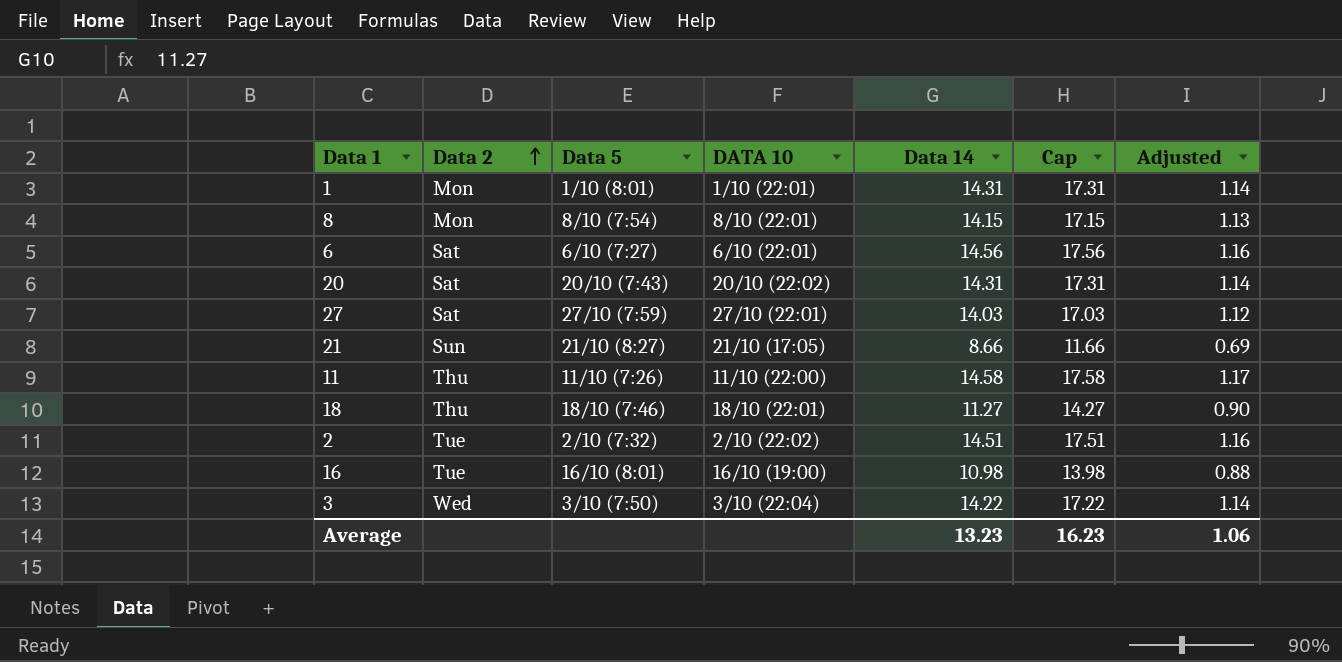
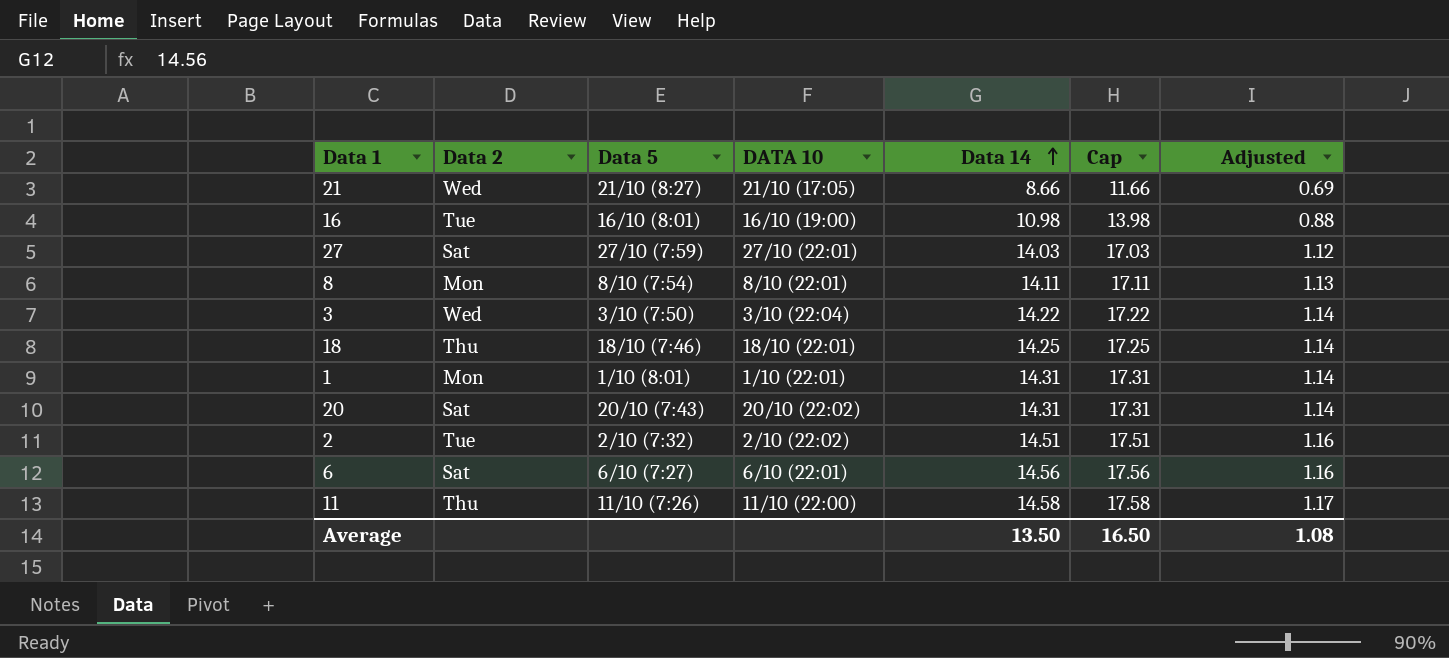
row order: Data 2 ascending -> Data 14 ascending
21 | Data 2: Sun -> Wed
8 | Data 14: 14.15 -> 14.11
8 | Cap: 17.15 -> 17.11
18 | Data 14: 11.27 -> 14.25
18 | Cap: 14.27 -> 17.25
18 | Adjusted: 0.90 -> 1.14
Average | Data 14: 13.23 -> 13.50
Average | Cap: 16.23 -> 16.50
Average | Adjusted: 1.06 -> 1.08

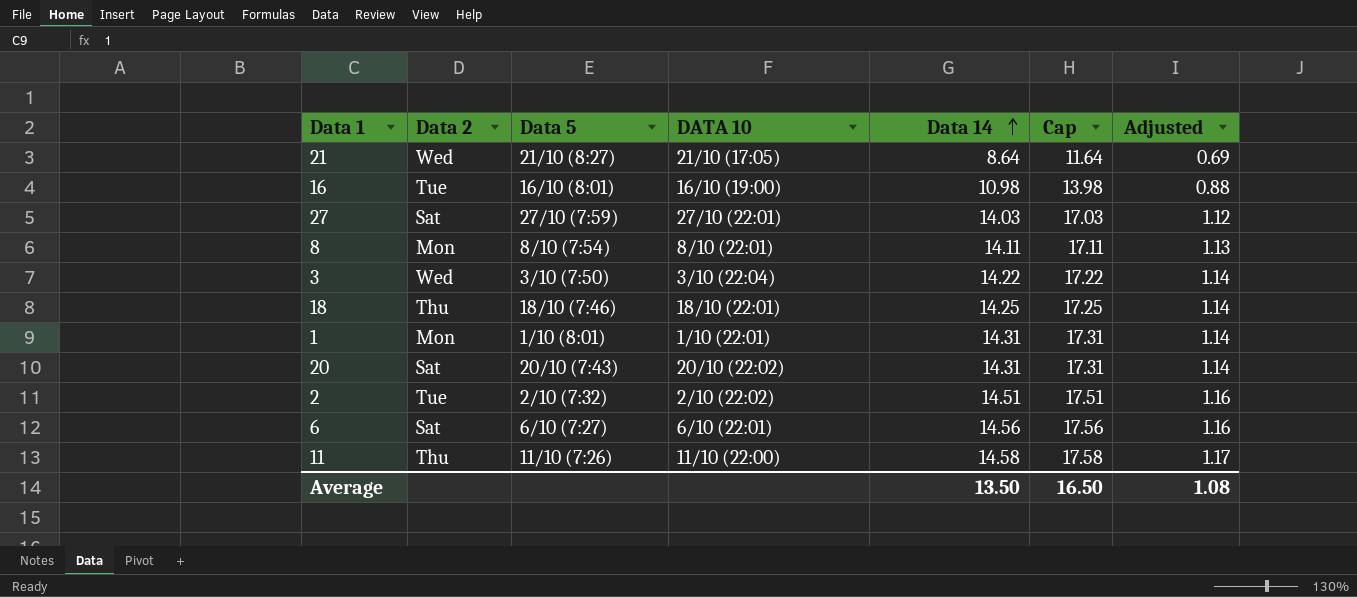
21 | Data 14: 8.66 -> 8.64
21 | Cap: 11.66 -> 11.64

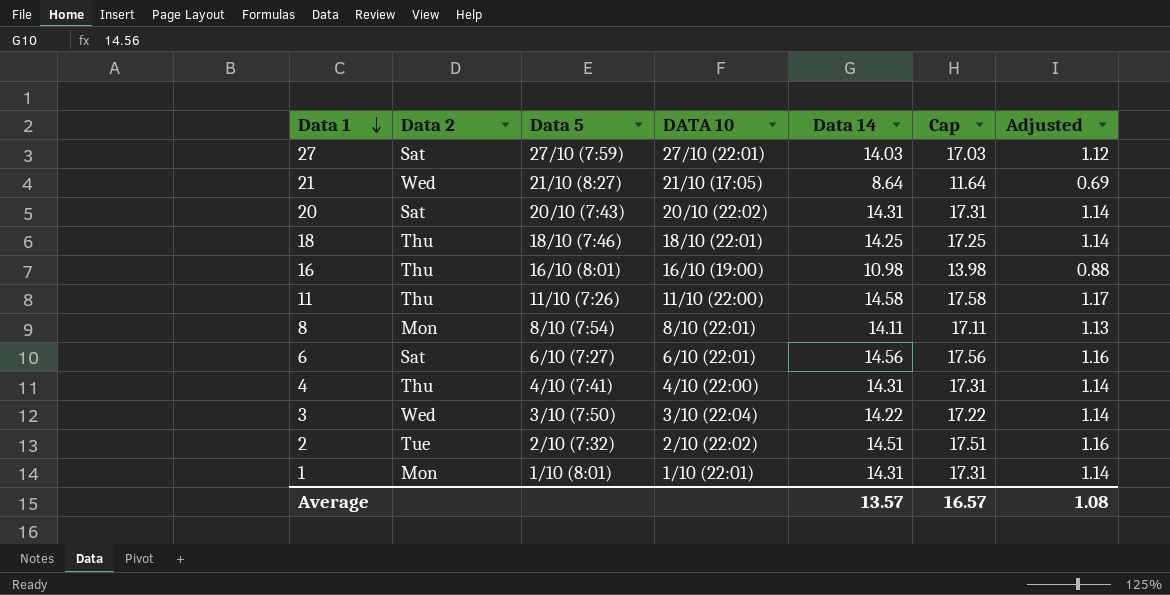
row order: Data 14 ascending -> Data 1 descending
16 | Data 2: Tue -> Thu
row 4: none -> Thu | 4/10 (7:41) | 4/10 (22:00) | 14.31 | 17.31 | 1.14
Average | Data 14: 13.50 -> 13.57
Average | Cap: 16.50 -> 16.57

